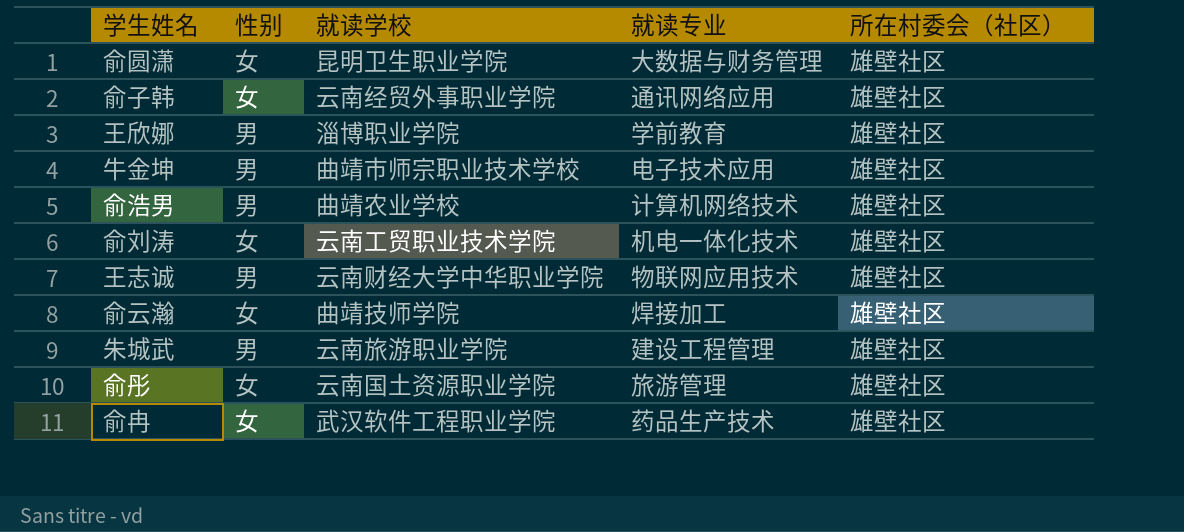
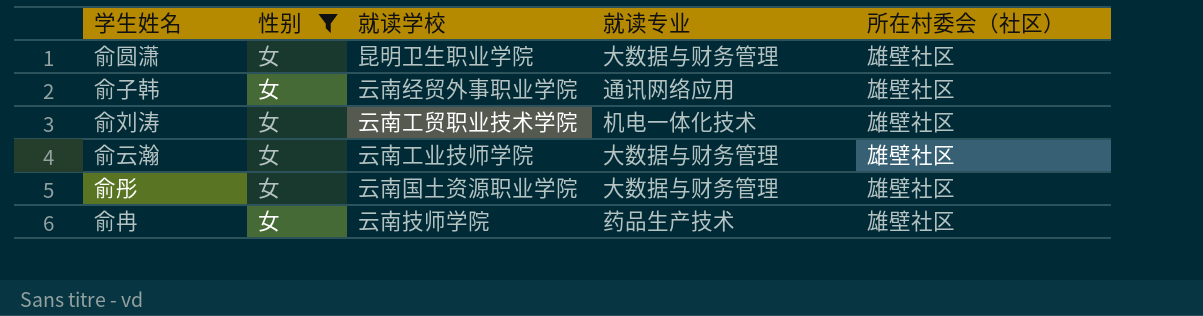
filter: none -> 性别 = 女
俞云瀚 | 就读学校: 曲靖技师学院 -> 云南工业技师学院
俞云瀚 | 就读专业: 焊接加工 -> 大数据与财务管理
俞彤 | 就读专业: 旅游管理 -> 大数据与财务管理
俞冉 | 就读学校: 武汉软件工程职业学院 -> 云南技师学院

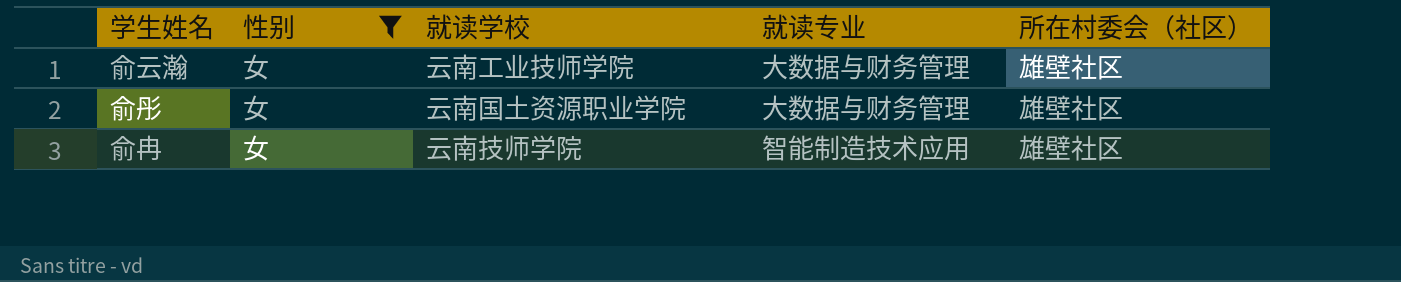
row 俞圆潇: 女 | 昆明卫生职业学院 | 大数据与财务管理 | 雄壁社区 -> none
row 俞子韩: 女 | 云南经贸外事职业学院 | 通讯网络应用 | 雄壁社区 -> none
row 俞刘涛: 女 | 云南工贸职业技术学院 | 机电一体化技术 | 雄壁社区 -> none
俞冉 | 就读专业: 药品生产技术 -> 智能制造技术应用

